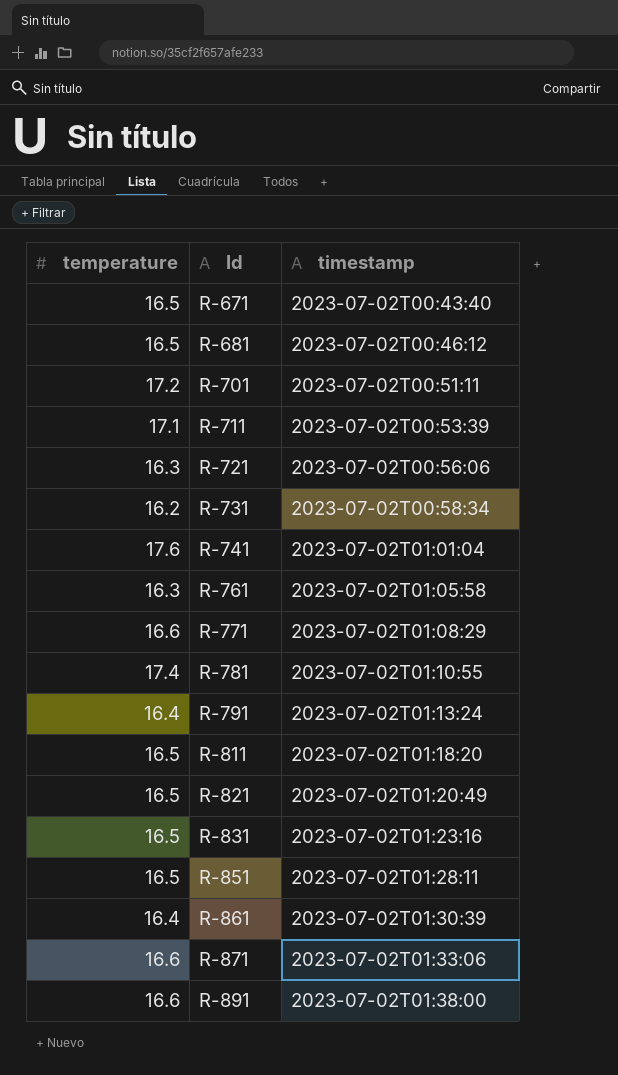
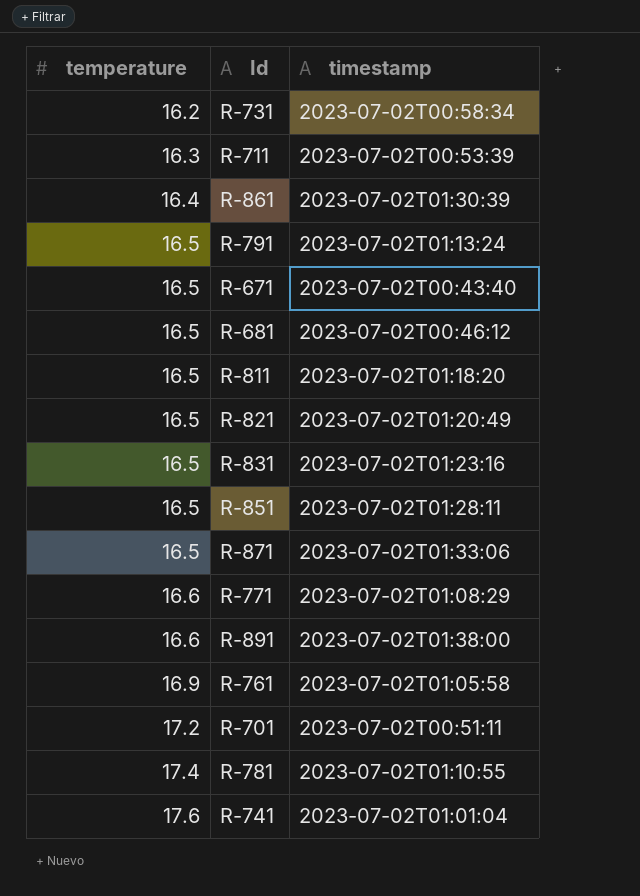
row order: Id ascending -> temperature ascending
row R-721: 16.3 | 2023-07-02T00:56:06 -> none
R-711 | temperature: 17.1 -> 16.3
R-791 | temperature: 16.4 -> 16.5
R-871 | temperature: 16.6 -> 16.5
R-761 | temperature: 16.3 -> 16.9

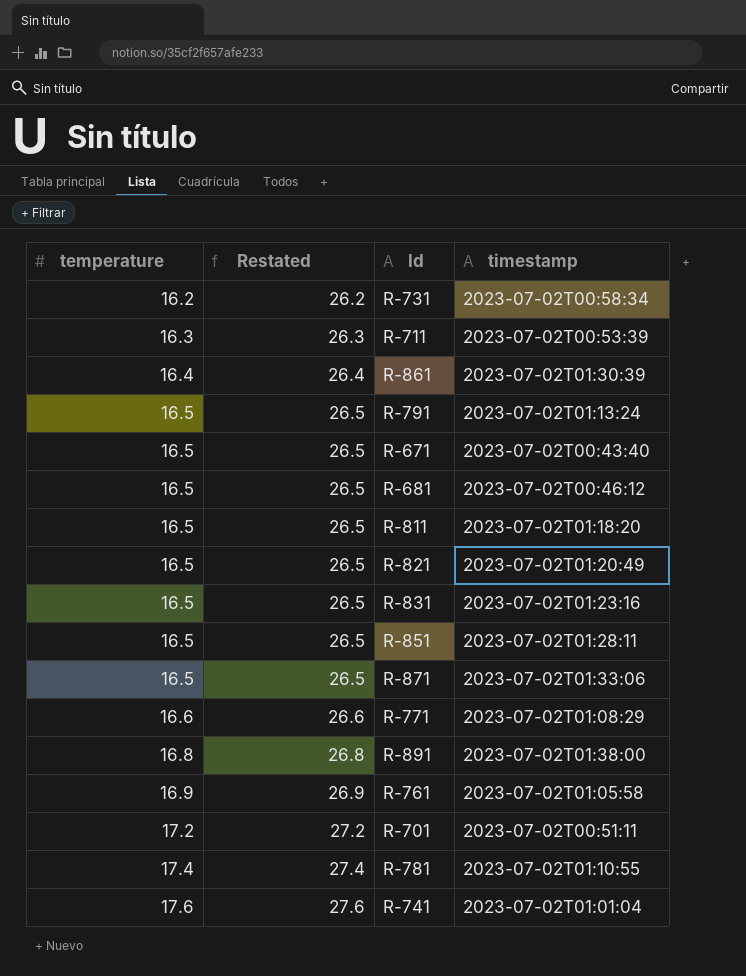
column Restated | formula: none -> [temperature] + 10
R-891 | temperature: 16.6 -> 16.8

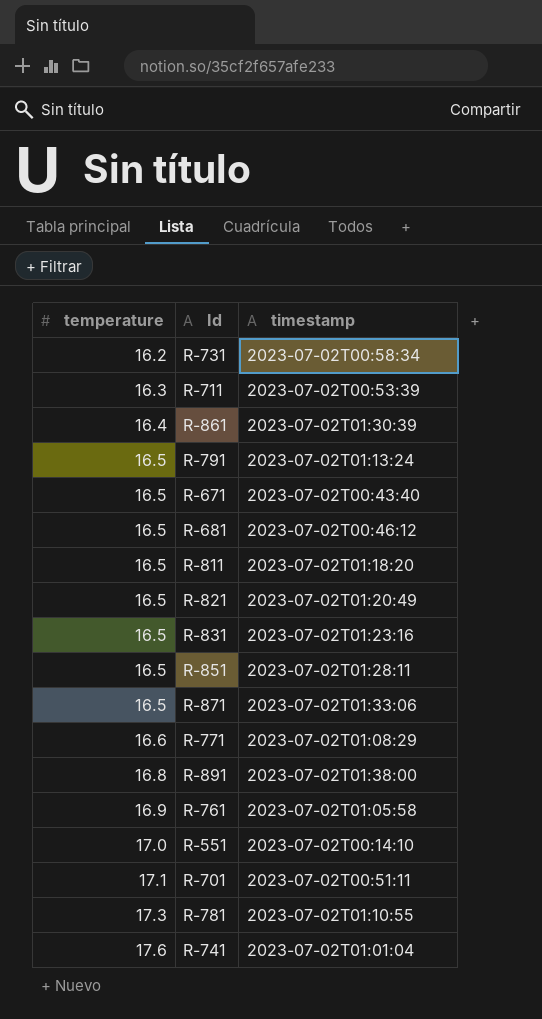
column Restated | formula: [temperature] + 10 -> none
row R-551: none -> 17.0 | 2023-07-02T00:14:10
R-701 | temperature: 17.2 -> 17.1
R-781 | temperature: 17.4 -> 17.3

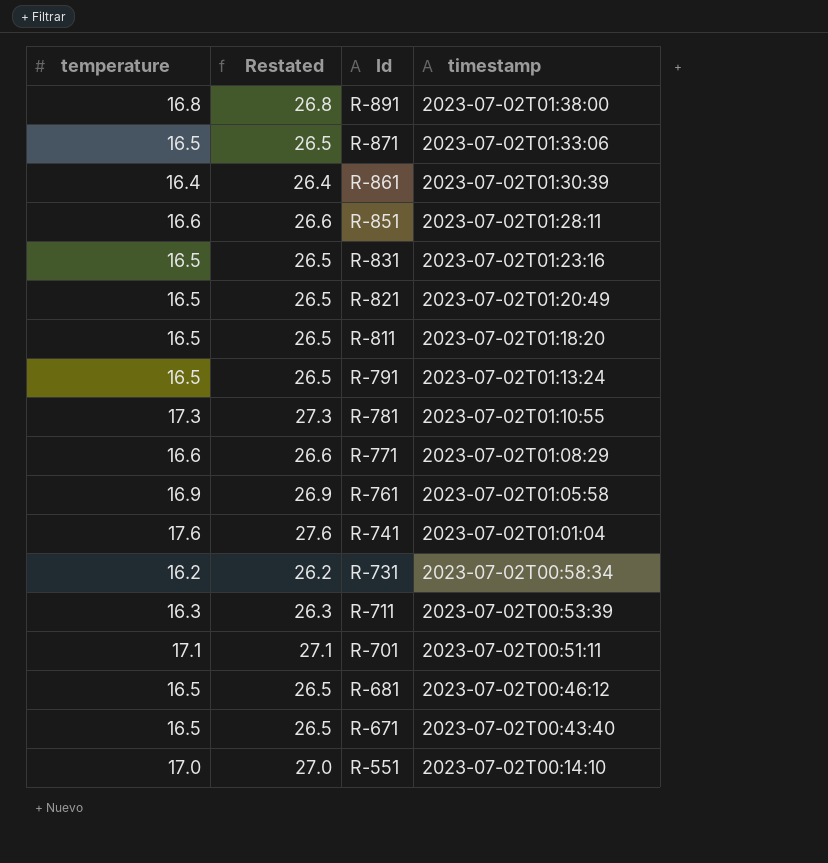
row order: temperature ascending -> Id descending
column Restated | formula: none -> [temperature] + 10
R-851 | temperature: 16.5 -> 16.6

